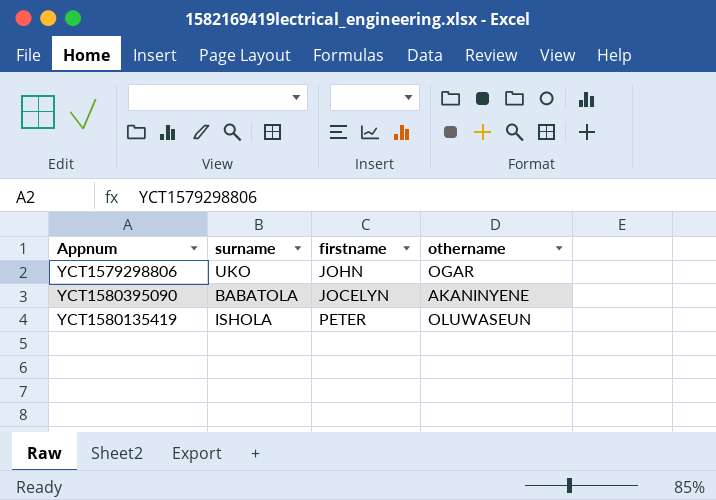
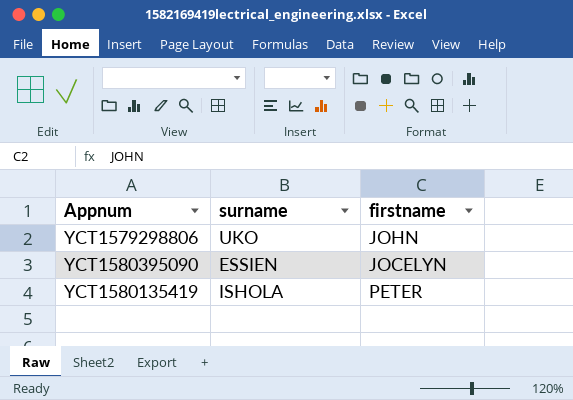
column othername | position: 4 -> none
YCT1580395090 | surname: BABATOLA -> ESSIEN

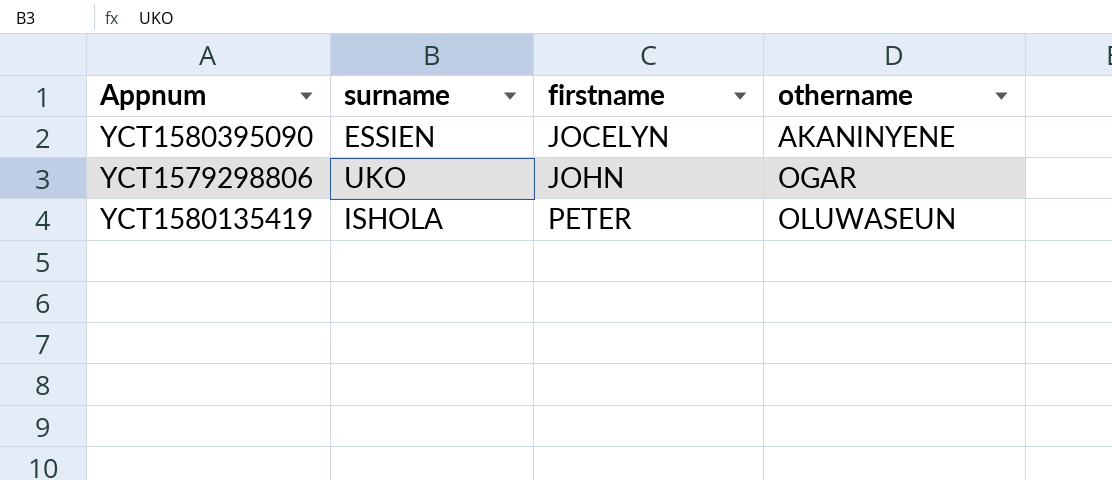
row order: none -> firstname ascending
column othername | position: none -> 4

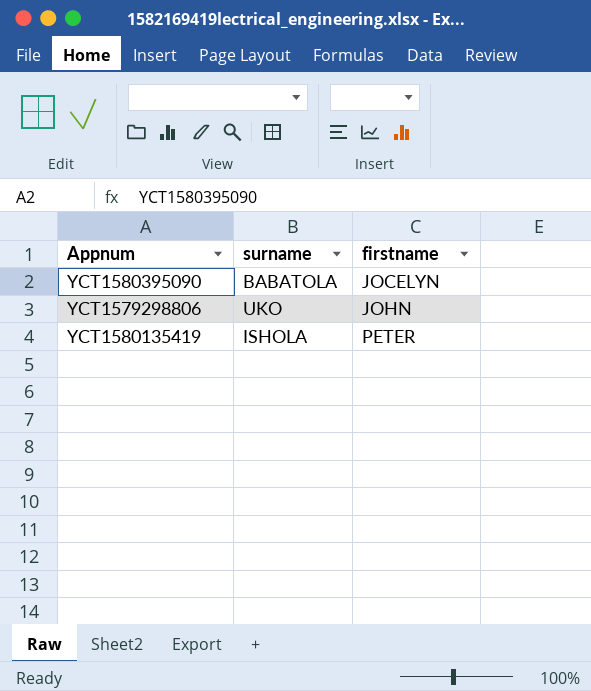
column othername | position: 4 -> none
YCT1580395090 | surname: ESSIEN -> BABATOLA

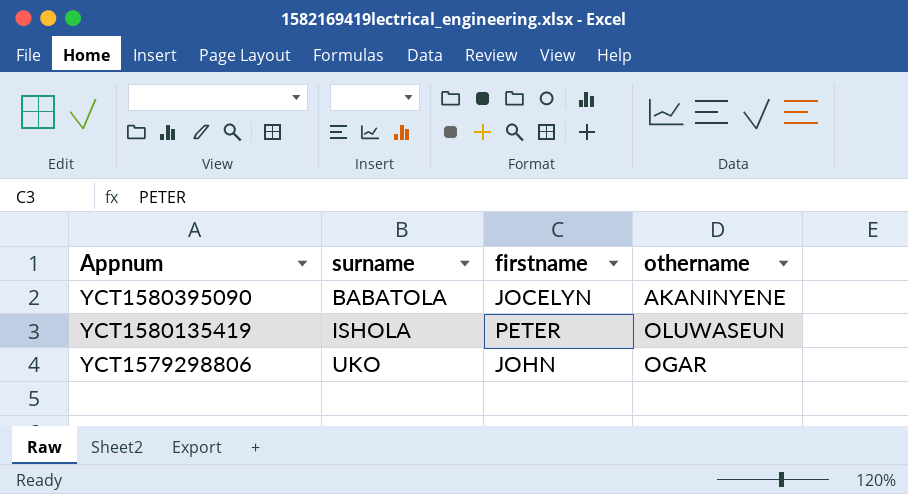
row order: firstname ascending -> Appnum descending
column othername | position: none -> 4

